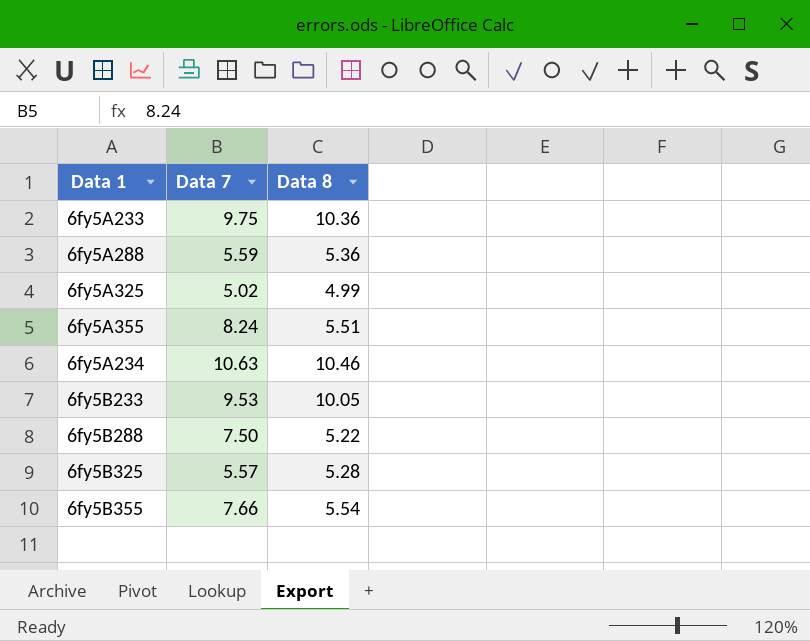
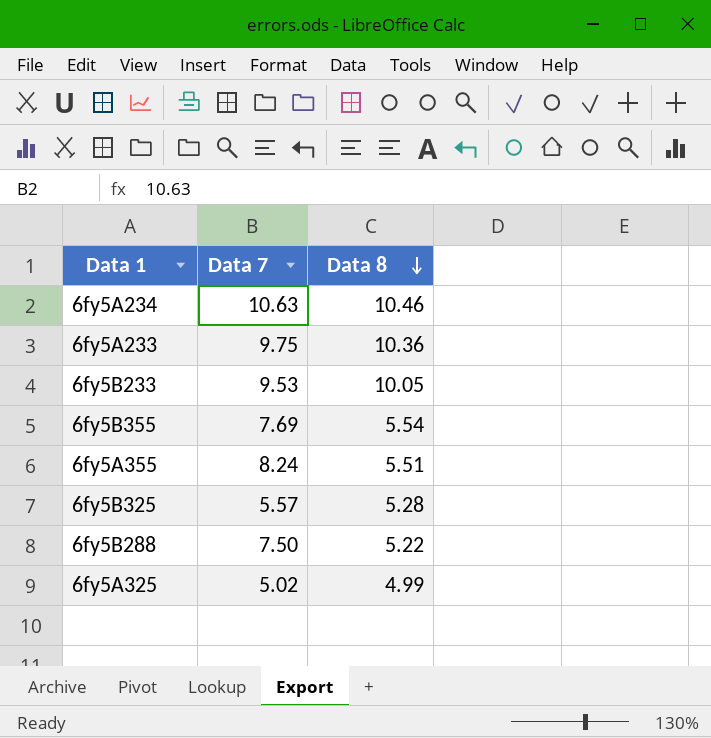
row order: none -> Data 8 descending
row 6fy5A288: 5.59 | 5.36 -> none
6fy5B355 | Data 7: 7.66 -> 7.69

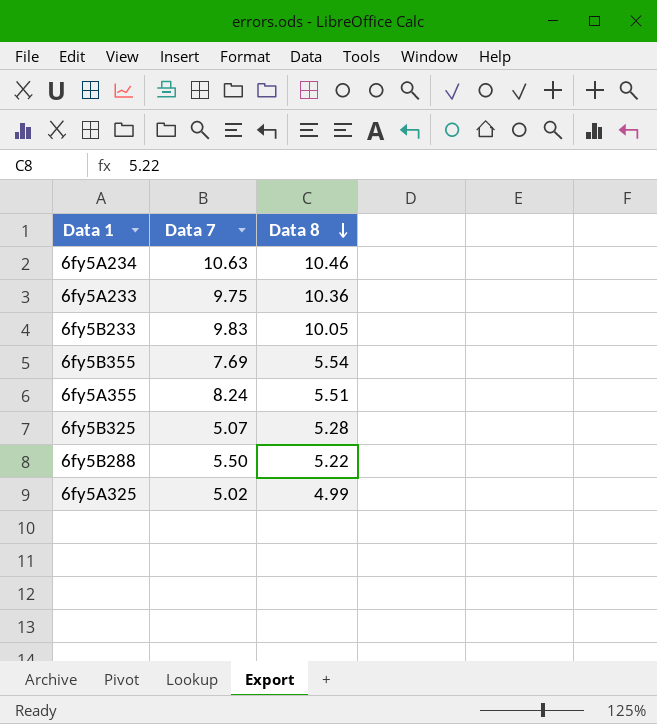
6fy5B233 | Data 7: 9.53 -> 9.83
6fy5B325 | Data 7: 5.57 -> 5.07
6fy5B288 | Data 7: 7.50 -> 5.50

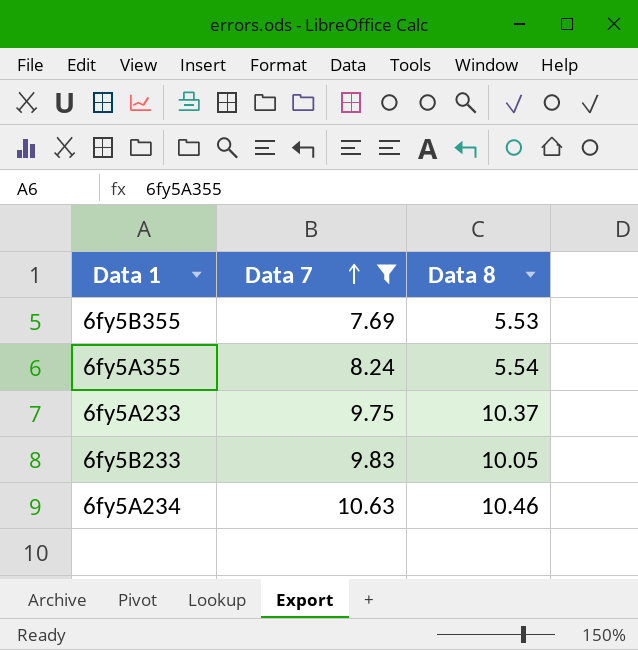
filter: none -> Data 7 >= 7.69
row order: Data 8 descending -> Data 7 ascending
6fy5B355 | Data 8: 5.54 -> 5.53
6fy5A355 | Data 8: 5.51 -> 5.54
6fy5A233 | Data 8: 10.36 -> 10.37

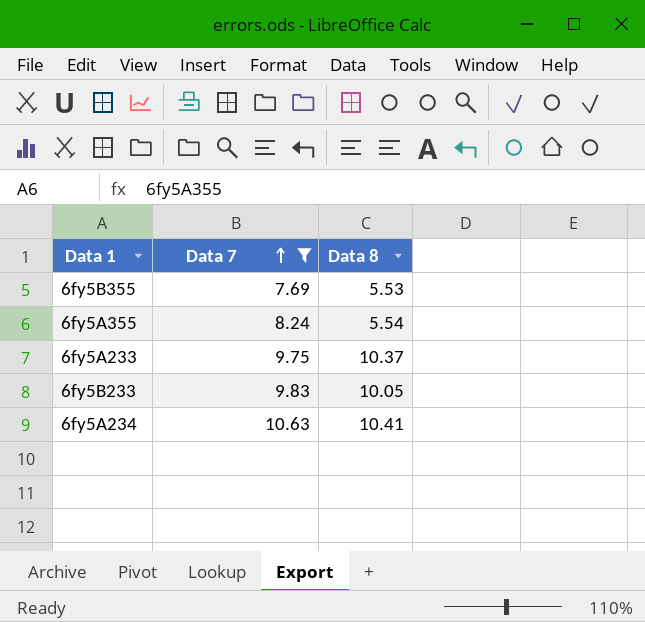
6fy5A234 | Data 8: 10.46 -> 10.41

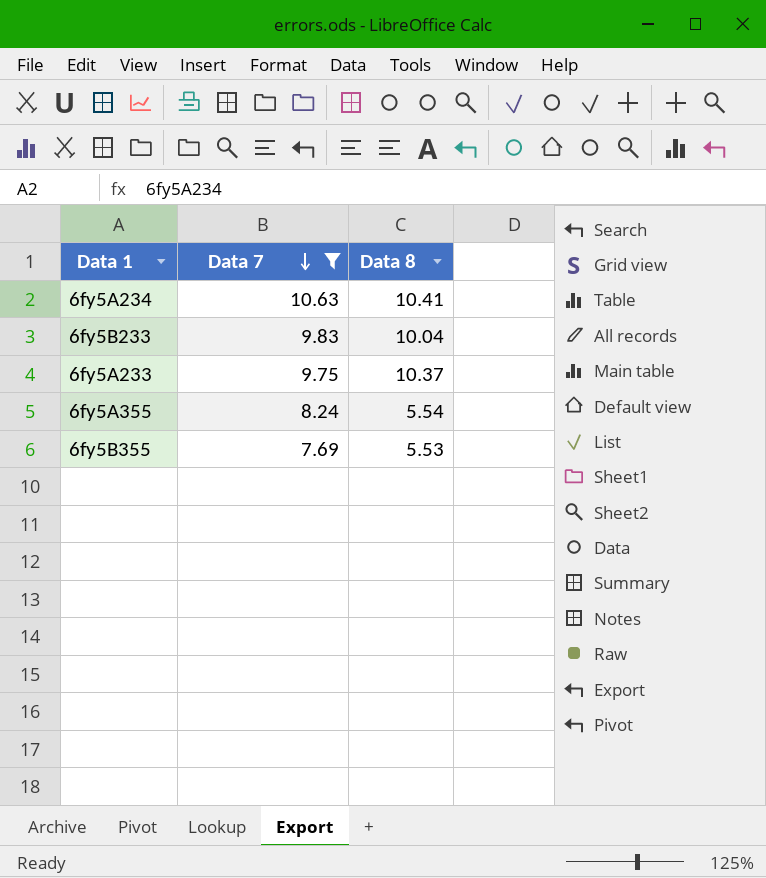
row order: Data 7 ascending -> Data 7 descending
6fy5B233 | Data 8: 10.05 -> 10.04

